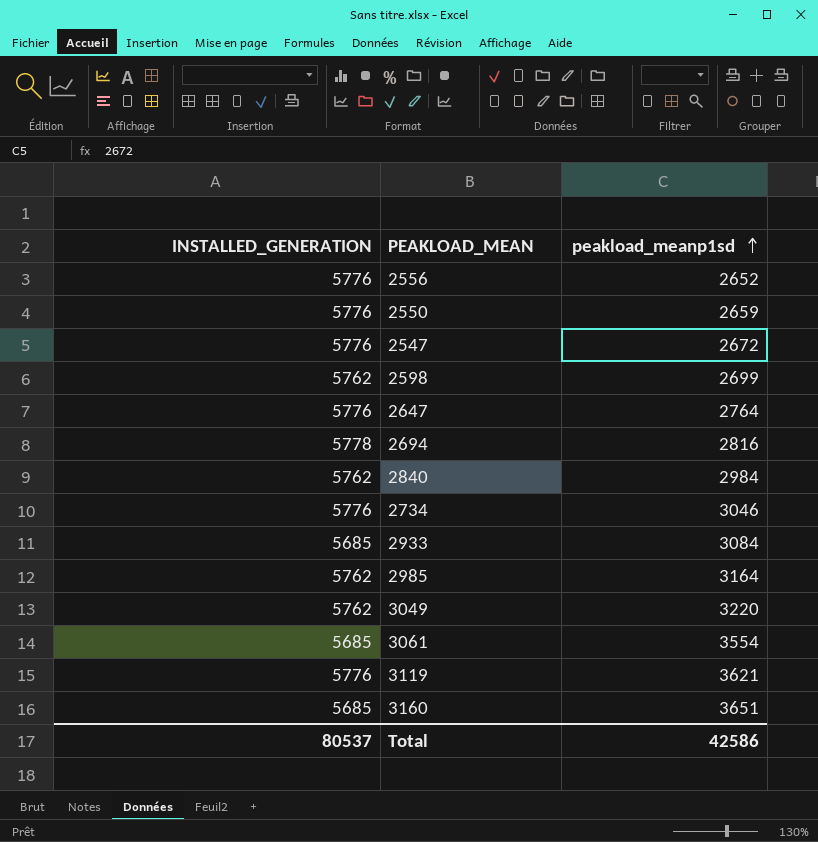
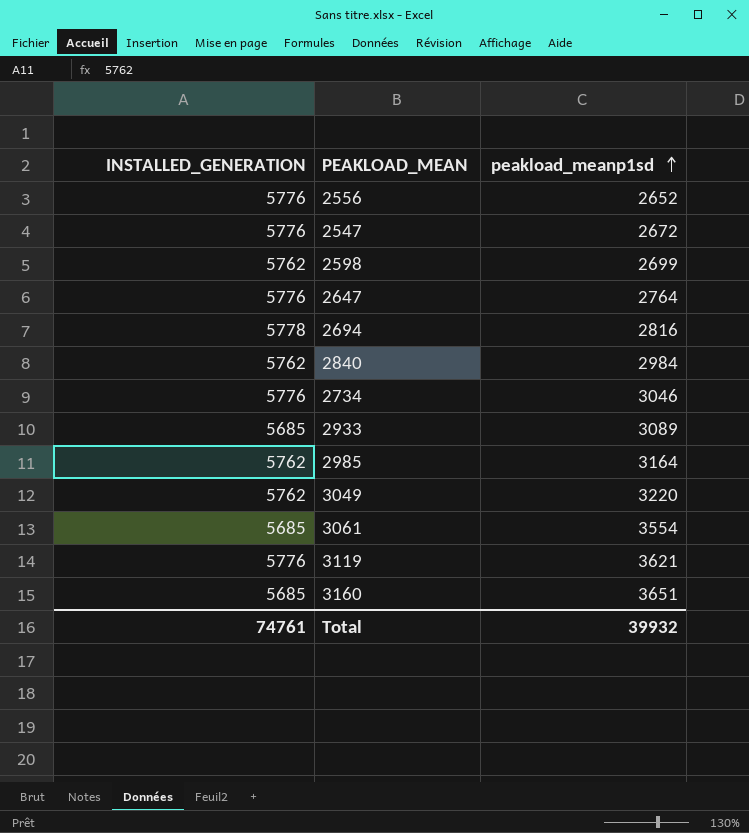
row 2550: 5776 | 2659 -> none
2933 | peakload_meanp1sd: 3084 -> 3089
Total | INSTALLED_GENERATION: 80537 -> 74761
Total | peakload_meanp1sd: 42586 -> 39932

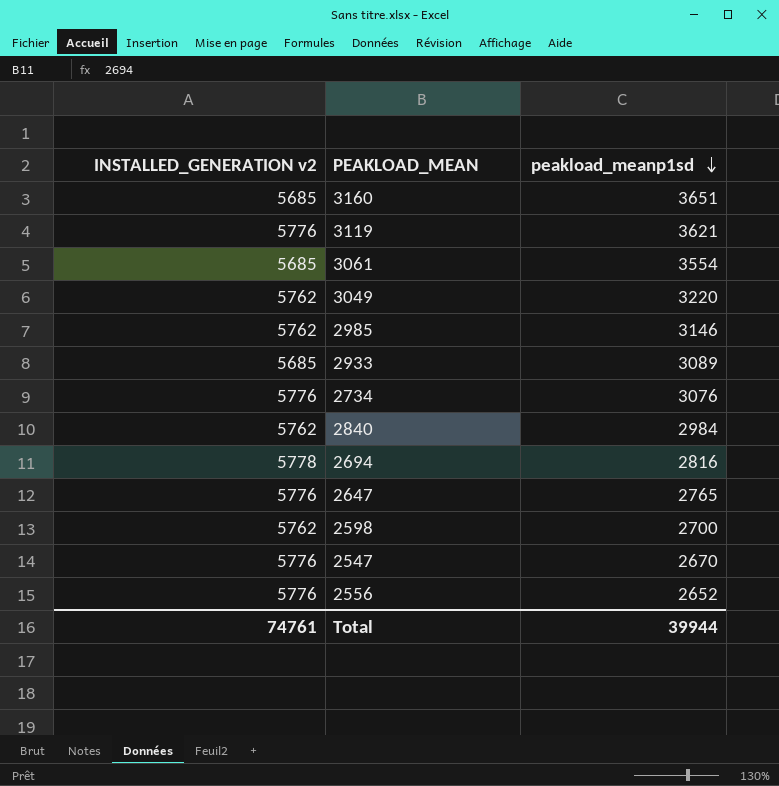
row order: peakload_meanp1sd ascending -> peakload_meanp1sd descending
column name: INSTALLED_GENERATION -> INSTALLED_GENERATION v2
2985 | peakload_meanp1sd: 3164 -> 3146
2734 | peakload_meanp1sd: 3046 -> 3076
2647 | peakload_meanp1sd: 2764 -> 2765
2598 | peakload_meanp1sd: 2699 -> 2700
2547 | peakload_meanp1sd: 2672 -> 2670
Total | peakload_meanp1sd: 39932 -> 39944

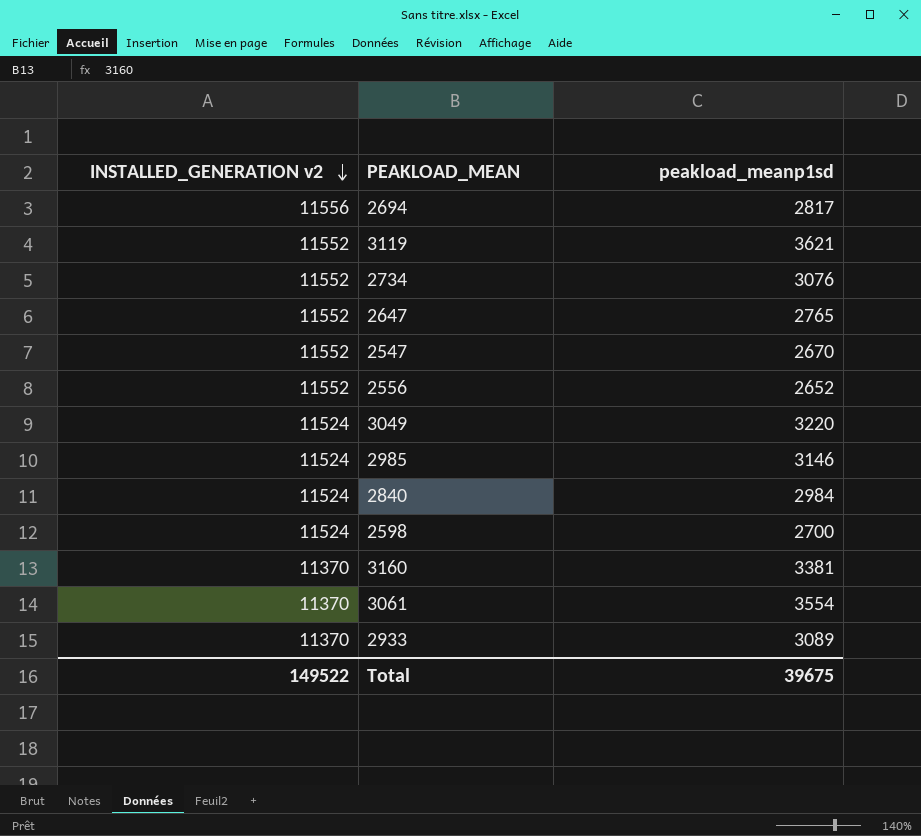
row order: peakload_meanp1sd descending -> INSTALLED_GENERATION v2 descending
2694 | INSTALLED_GENERATION v2: 5778 -> 11556
2694 | peakload_meanp1sd: 2816 -> 2817
3119 | INSTALLED_GENERATION v2: 5776 -> 11552
2734 | INSTALLED_GENERATION v2: 5776 -> 11552
2647 | INSTALLED_GENERATION v2: 5776 -> 11552
2547 | INSTALLED_GENERATION v2: 5776 -> 11552
2556 | INSTALLED_GENERATION v2: 5776 -> 11552
3049 | INSTALLED_GENERATION v2: 5762 -> 11524
2985 | INSTALLED_GENERATION v2: 5762 -> 11524
2840 | INSTALLED_GENERATION v2: 5762 -> 11524
2598 | INSTALLED_GENERATION v2: 5762 -> 11524
3160 | INSTALLED_GENERATION v2: 5685 -> 11370
3160 | peakload_meanp1sd: 3651 -> 3381
3061 | INSTALLED_GENERATION v2: 5685 -> 11370
2933 | INSTALLED_GENERATION v2: 5685 -> 11370
Total | INSTALLED_GENERATION v2: 74761 -> 149522
Total | peakload_meanp1sd: 39944 -> 39675

